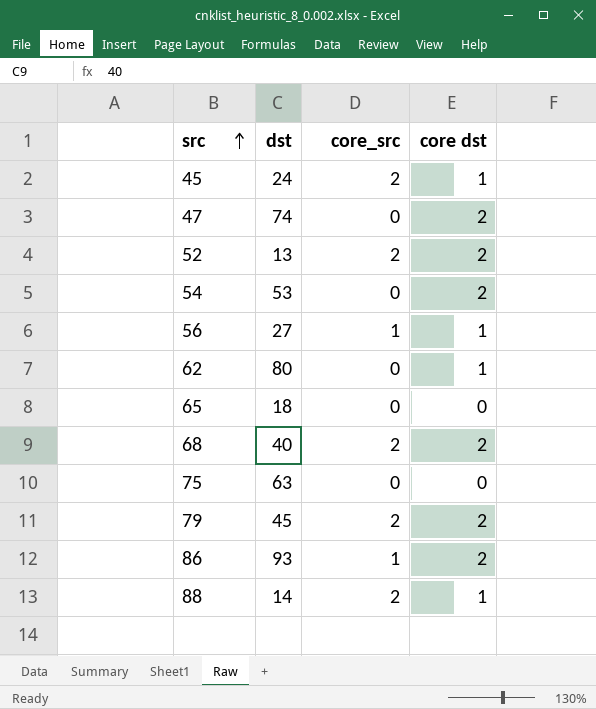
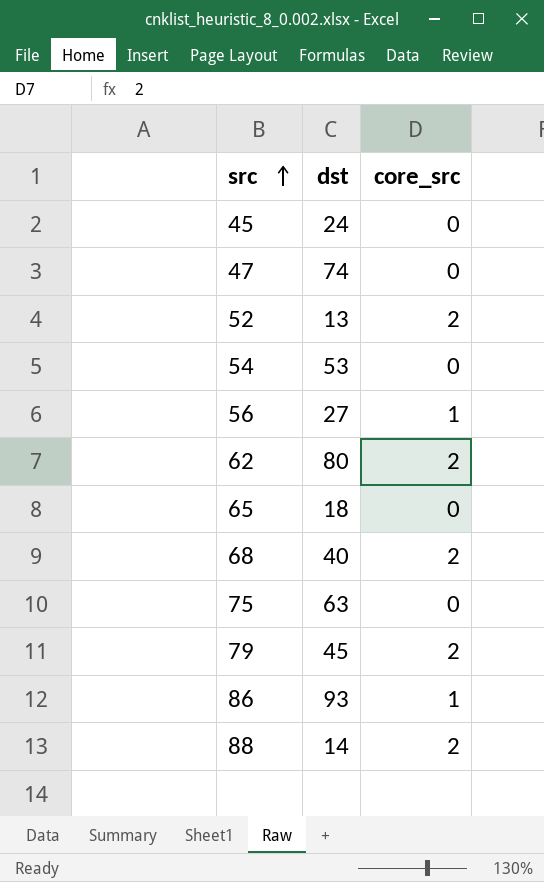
column core dst | position: 4 -> none
45 | core_src: 2 -> 0
62 | core_src: 0 -> 2

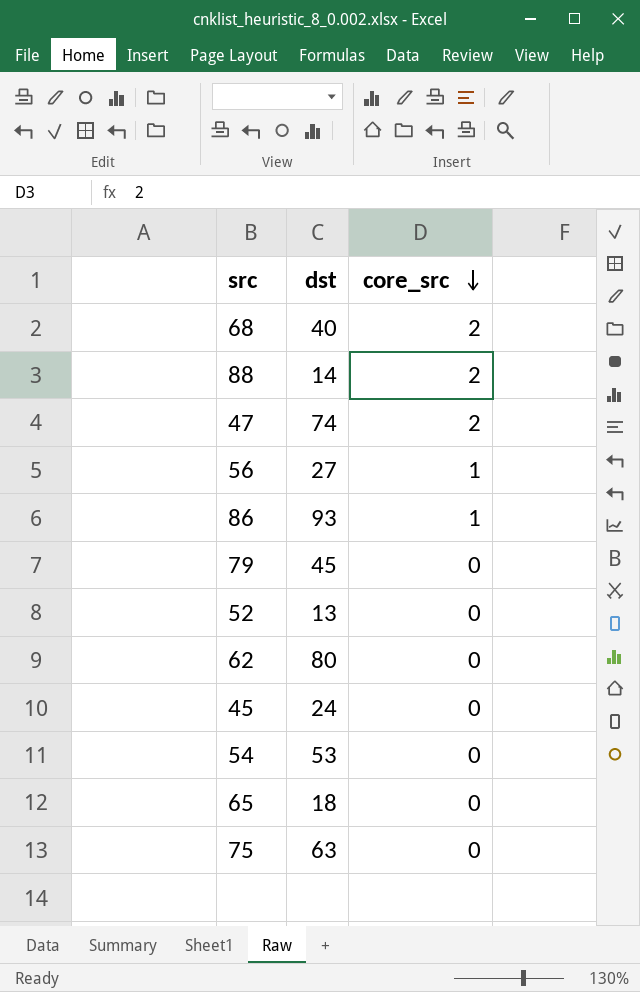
row order: src ascending -> core_src descending
47 | core_src: 0 -> 2
79 | core_src: 2 -> 0
52 | core_src: 2 -> 0
62 | core_src: 2 -> 0

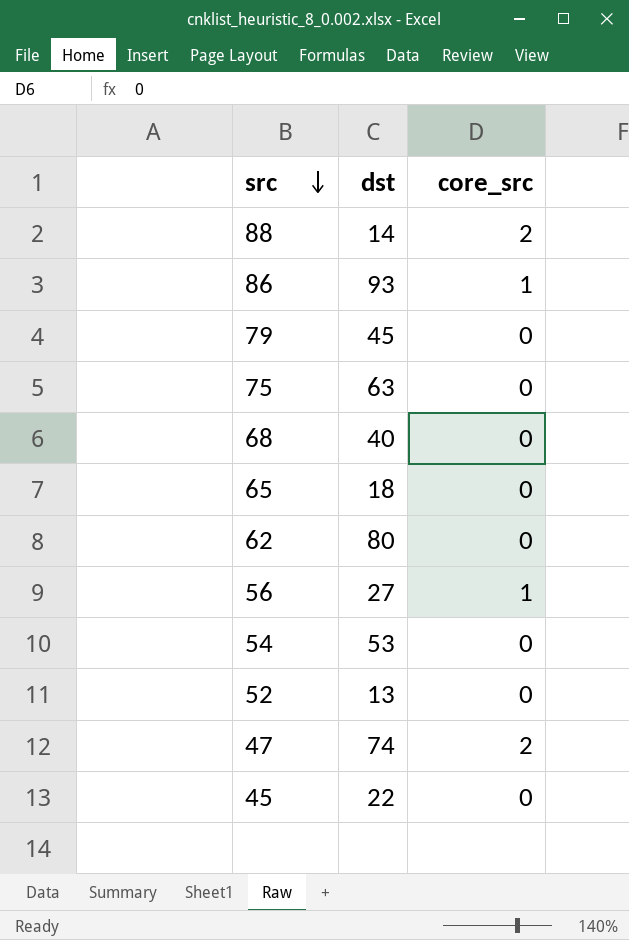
row order: core_src descending -> src descending
68 | core_src: 2 -> 0
45 | dst: 24 -> 22

